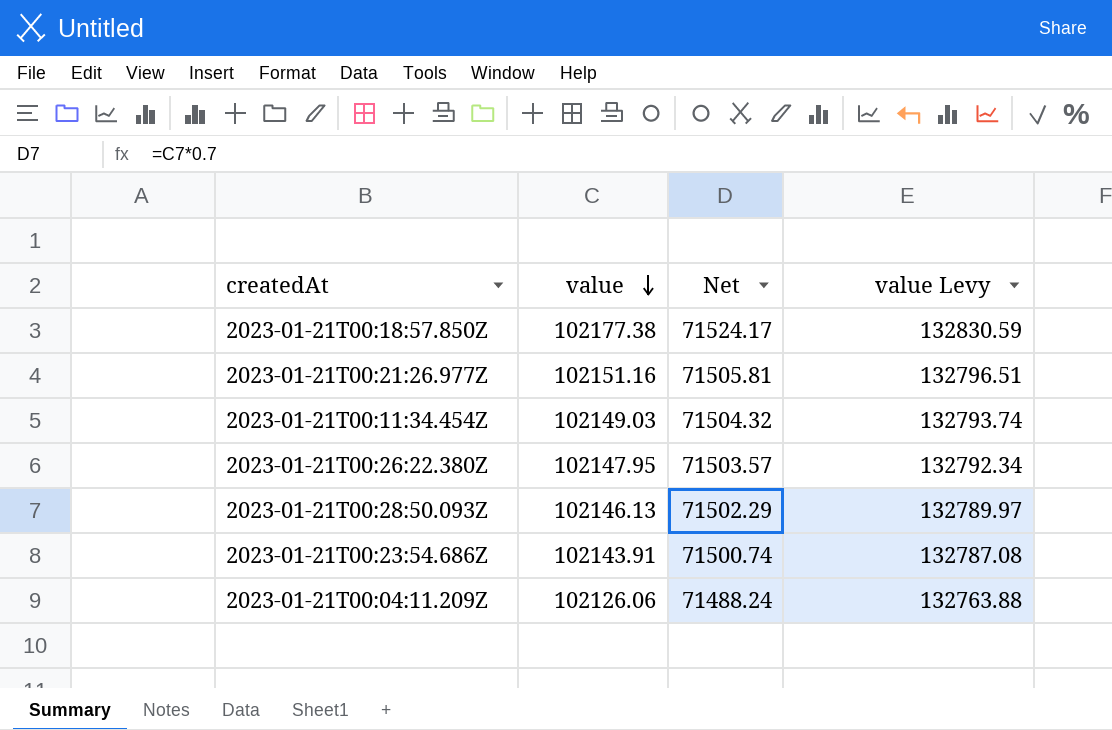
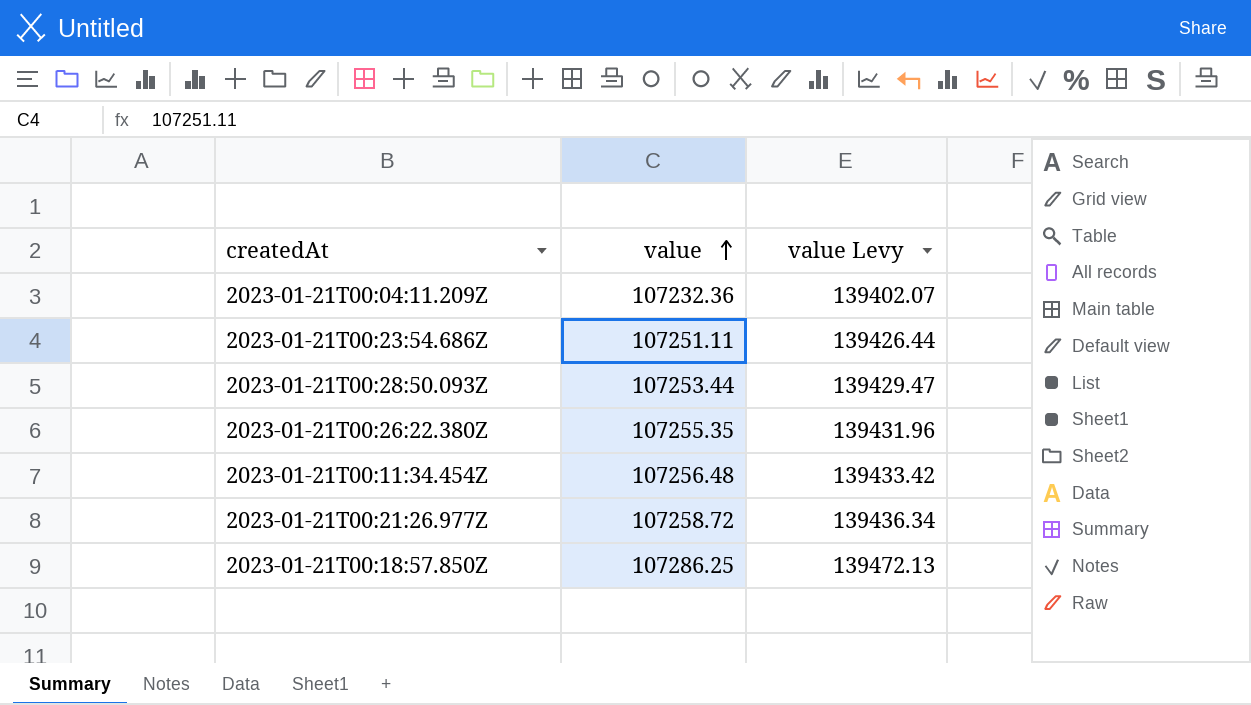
row order: value descending -> value ascending
column Net | formula: [value] * 0.7 -> none
2023-01-21T00:04:11.209Z | value: 102126.06 -> 107232.36
2023-01-21T00:04:11.209Z | value Levy: 132763.88 -> 139402.07
2023-01-21T00:23:54.686Z | value: 102143.91 -> 107251.11
2023-01-21T00:23:54.686Z | value Levy: 132787.08 -> 139426.44
2023-01-21T00:28:50.093Z | value: 102146.13 -> 107253.44
2023-01-21T00:28:50.093Z | value Levy: 132789.97 -> 139429.47
2023-01-21T00:26:22.380Z | value: 102147.95 -> 107255.35
2023-01-21T00:26:22.380Z | value Levy: 132792.34 -> 139431.96
2023-01-21T00:11:34.454Z | value: 102149.03 -> 107256.48
2023-01-21T00:11:34.454Z | value Levy: 132793.74 -> 139433.42
2023-01-21T00:21:26.977Z | value: 102151.16 -> 107258.72
2023-01-21T00:21:26.977Z | value Levy: 132796.51 -> 139436.34
2023-01-21T00:18:57.850Z | value: 102177.38 -> 107286.25
2023-01-21T00:18:57.850Z | value Levy: 132830.59 -> 139472.13

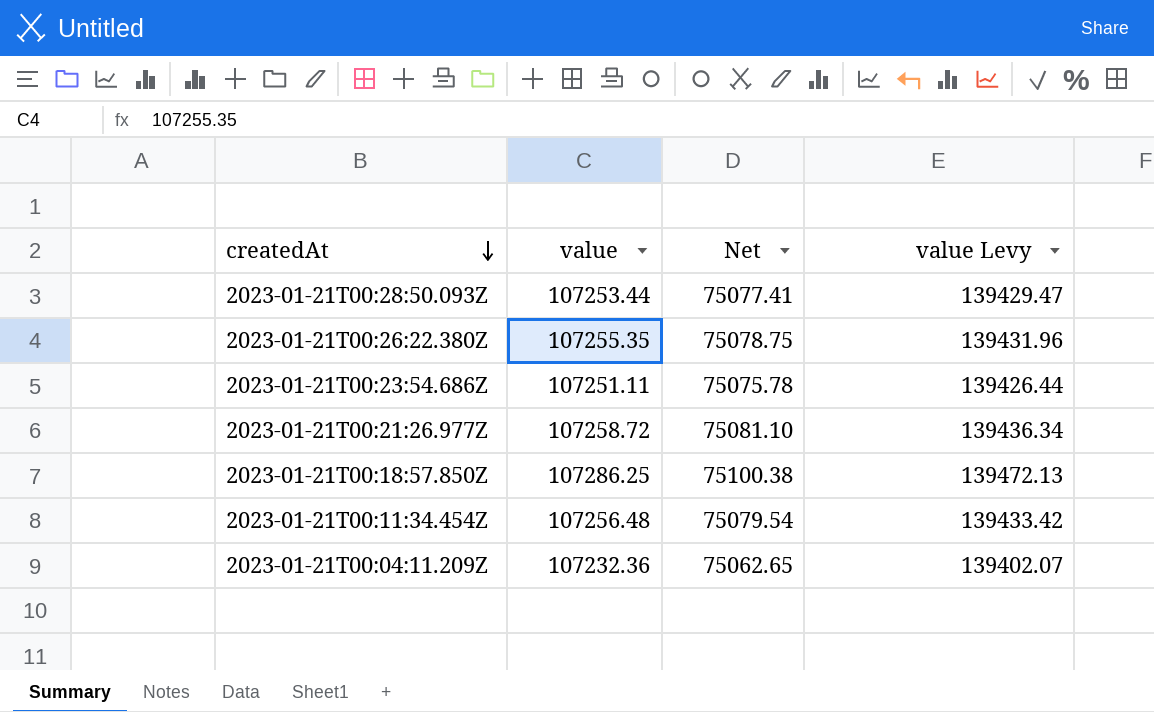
row order: value ascending -> createdAt descending
column Net | formula: none -> [value] * 0.7

